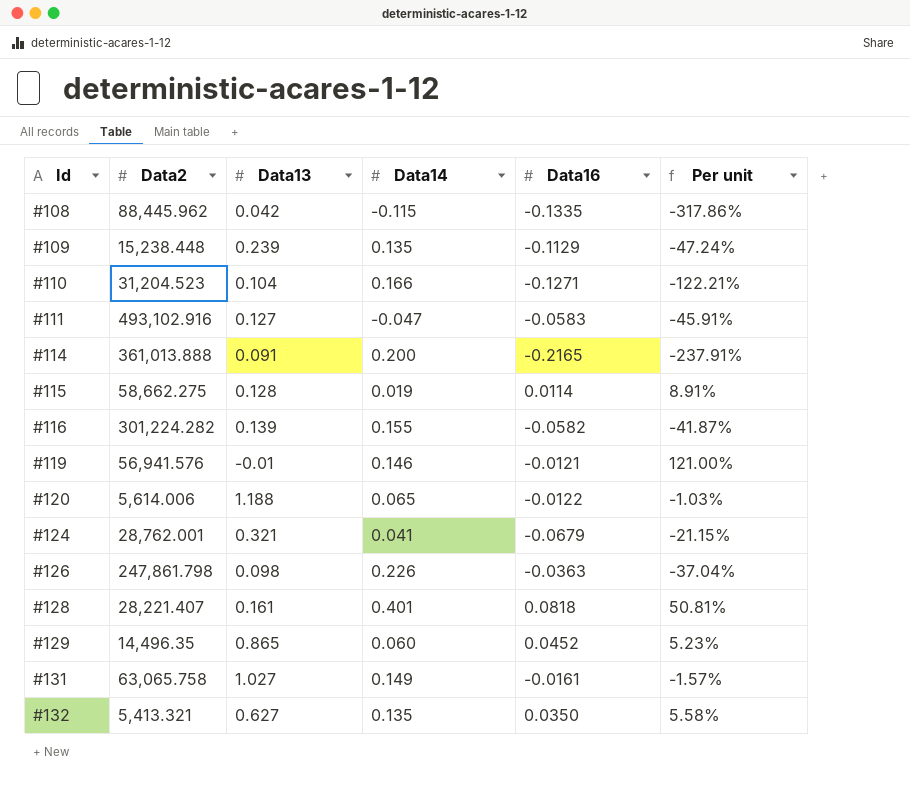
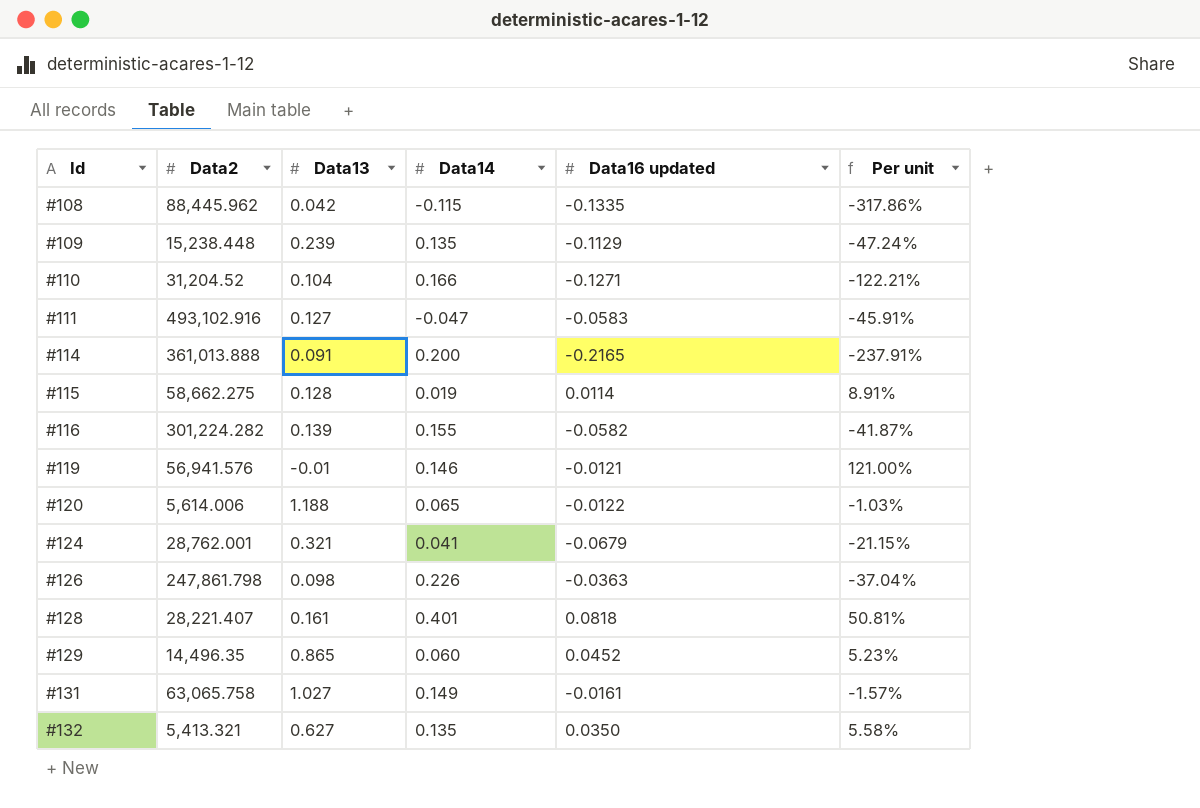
column name: Data16 -> Data16 updated
#110 | Data2: 31,204.523 -> 31,204.52

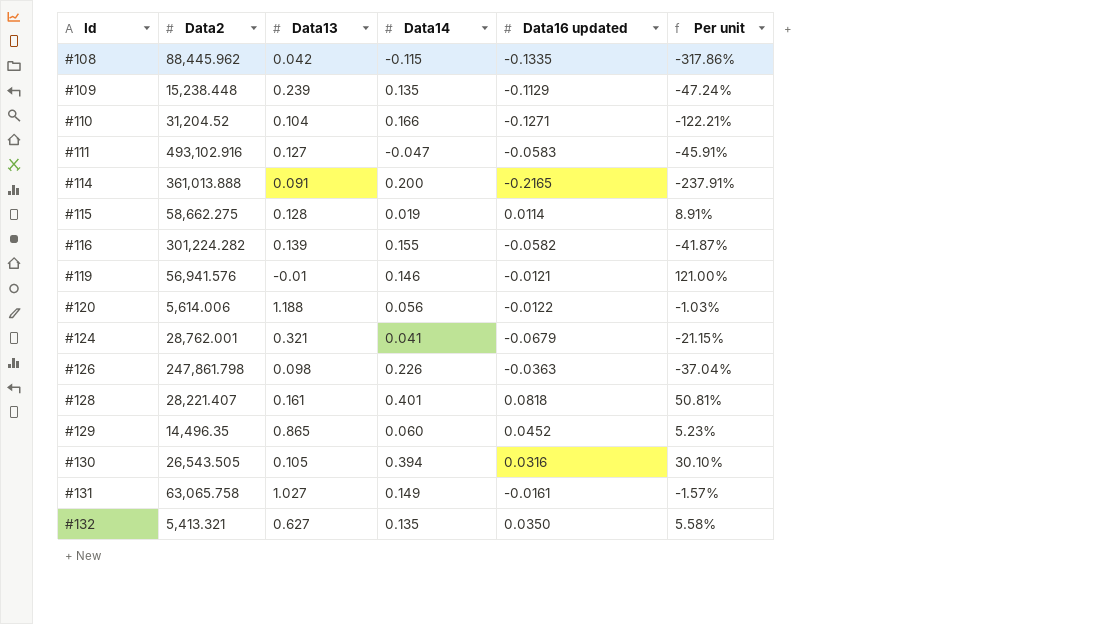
#120 | Data14: 0.065 -> 0.056
row #130: none -> 26,543.505 | 0.105 | 0.394 | 0.0316 | 30.10%

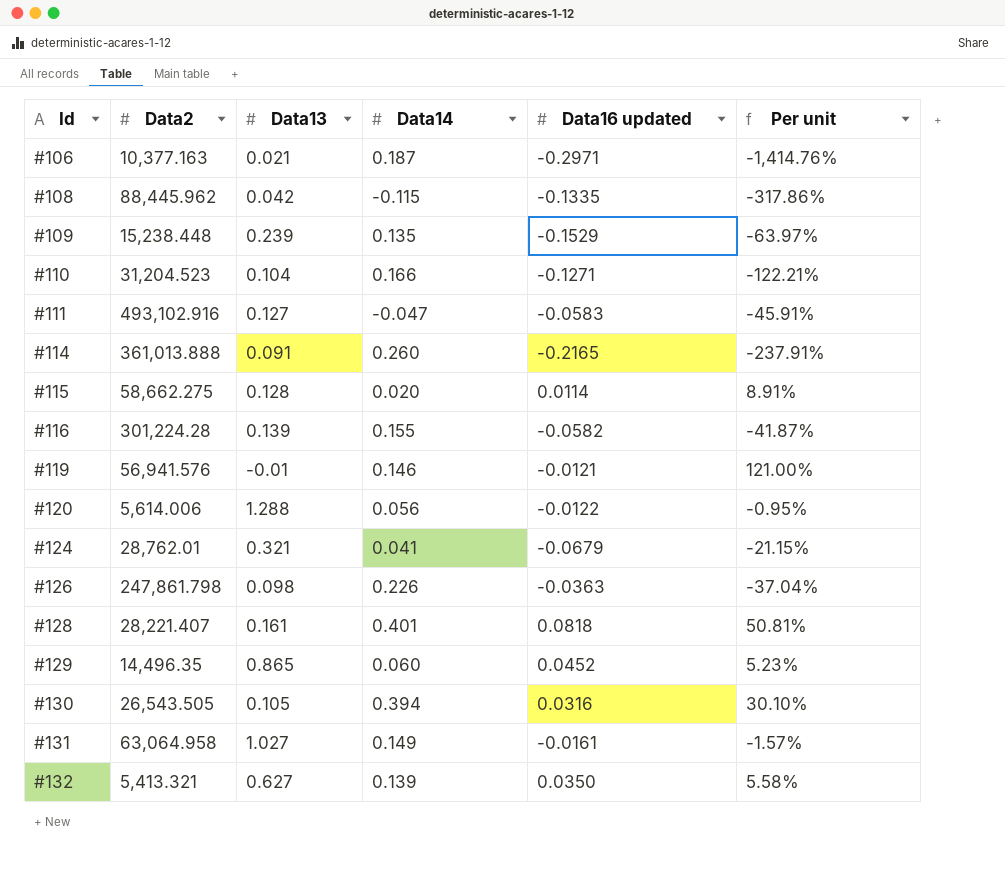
row #106: none -> 10,377.163 | 0.021 | 0.187 | -0.2971 | -1,414.76%
#109 | Data16 updated: -0.1129 -> -0.1529
#109 | Per unit: -47.24% -> -63.97%
#110 | Data2: 31,204.52 -> 31,204.523
#114 | Data14: 0.200 -> 0.260
#115 | Data14: 0.019 -> 0.020
#116 | Data2: 301,224.282 -> 301,224.28
#120 | Data13: 1.188 -> 1.288
#120 | Per unit: -1.03% -> -0.95%
#124 | Data2: 28,762.001 -> 28,762.01
#131 | Data2: 63,065.758 -> 63,064.958
#132 | Data14: 0.135 -> 0.139

